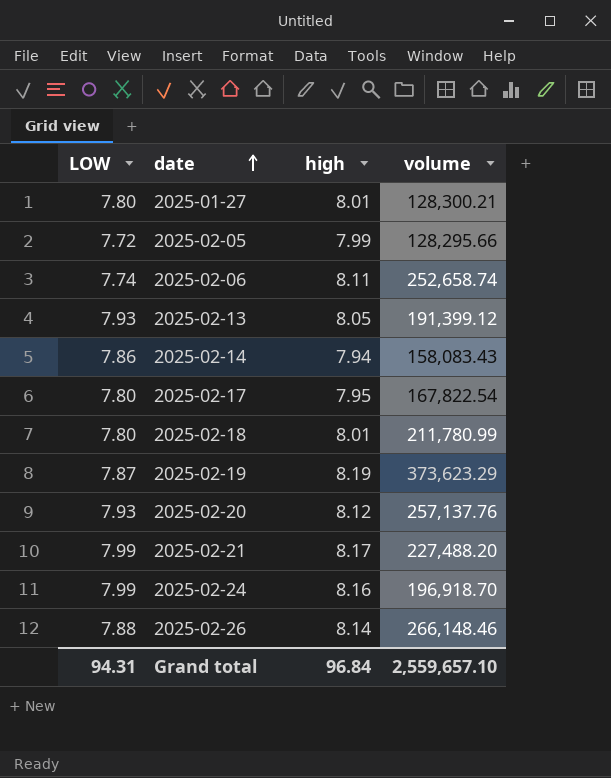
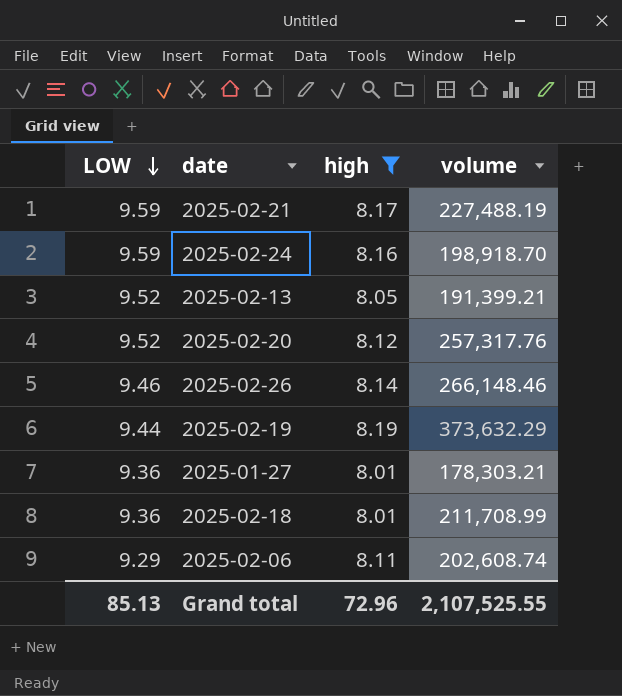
filter: none -> high >= 8.01
row order: date ascending -> LOW descending
2025-02-21 | LOW: 7.99 -> 9.59
2025-02-21 | volume: 227,488.20 -> 227,488.19
2025-02-24 | LOW: 7.99 -> 9.59
2025-02-24 | volume: 196,918.70 -> 198,918.70
2025-02-13 | LOW: 7.93 -> 9.52
2025-02-13 | volume: 191,399.12 -> 191,399.21
2025-02-20 | LOW: 7.93 -> 9.52
2025-02-20 | volume: 257,137.76 -> 257,317.76
2025-02-26 | LOW: 7.88 -> 9.46
2025-02-19 | LOW: 7.87 -> 9.44
2025-02-19 | volume: 373,623.29 -> 373,632.29
2025-01-27 | LOW: 7.80 -> 9.36
2025-01-27 | volume: 128,300.21 -> 178,303.21
2025-02-18 | LOW: 7.80 -> 9.36
2025-02-18 | volume: 211,780.99 -> 211,708.99
2025-02-06 | LOW: 7.74 -> 9.29
2025-02-06 | volume: 252,658.74 -> 202,608.74
Grand total | LOW: 94.31 -> 85.13
Grand total | high: 96.84 -> 72.96
Grand total | volume: 2,559,657.10 -> 2,107,525.55

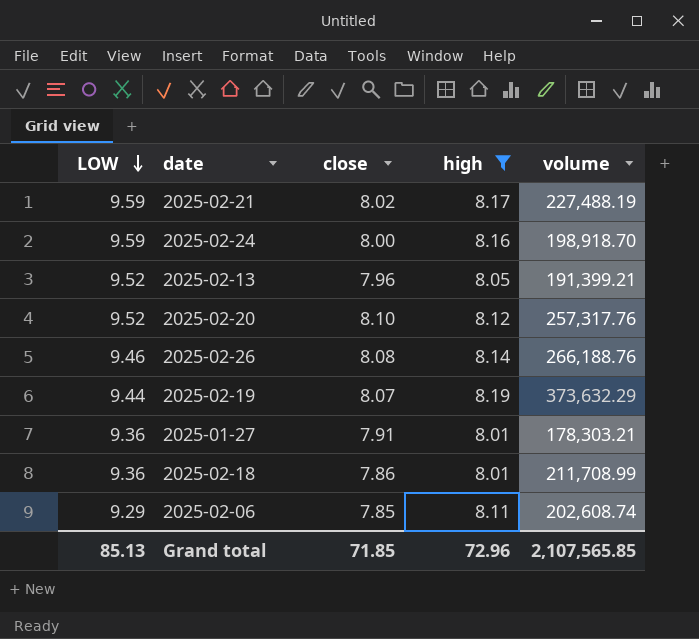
column close | position: none -> 3
2025-02-26 | volume: 266,148.46 -> 266,188.76
Grand total | volume: 2,107,525.55 -> 2,107,565.85

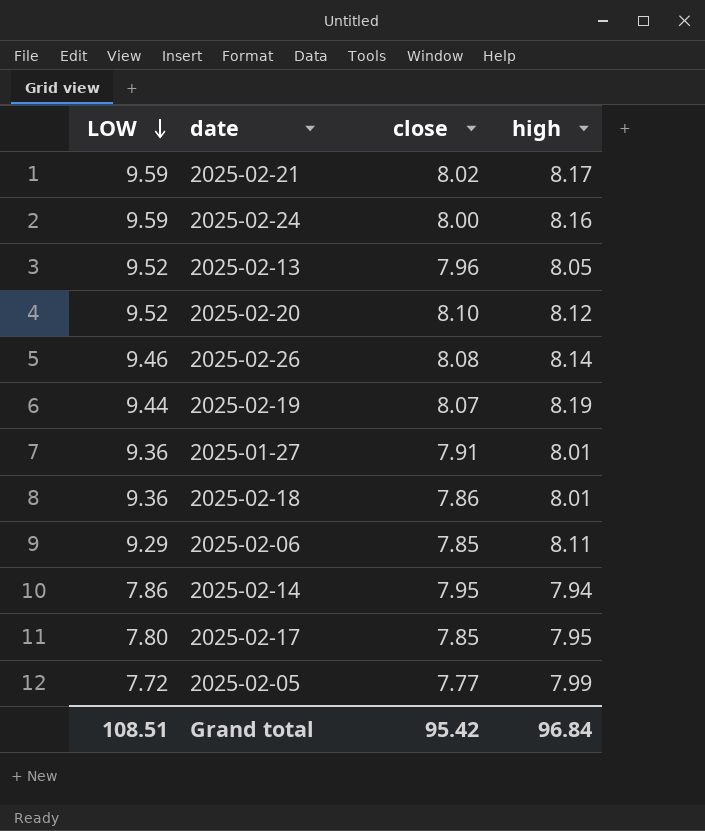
filter: high >= 8.01 -> none
column volume | position: 5 -> none
Grand total | LOW: 85.13 -> 108.51
Grand total | close: 71.85 -> 95.42
Grand total | high: 72.96 -> 96.84

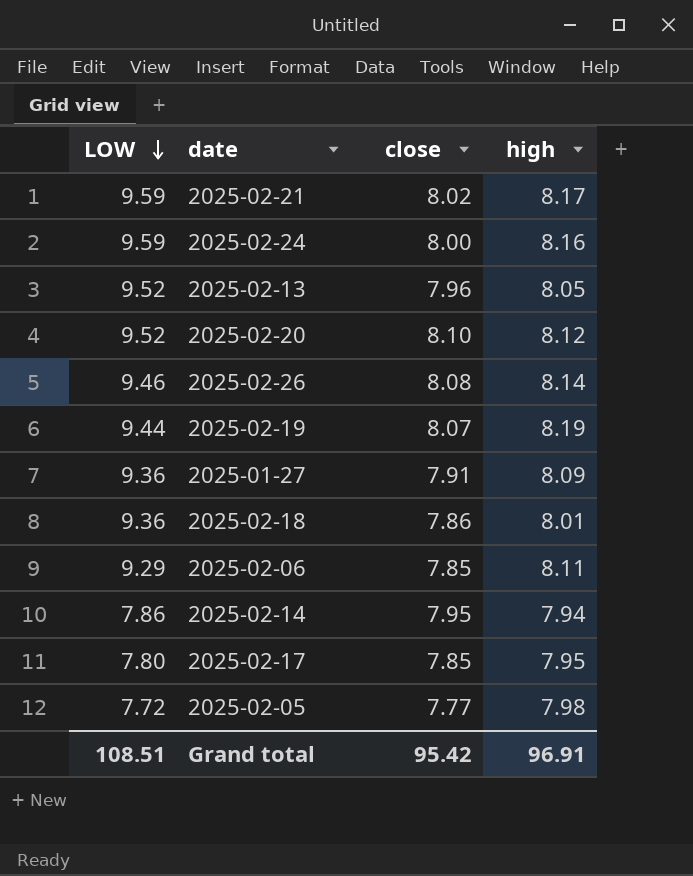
2025-01-27 | high: 8.01 -> 8.09
2025-02-05 | high: 7.99 -> 7.98
Grand total | high: 96.84 -> 96.91

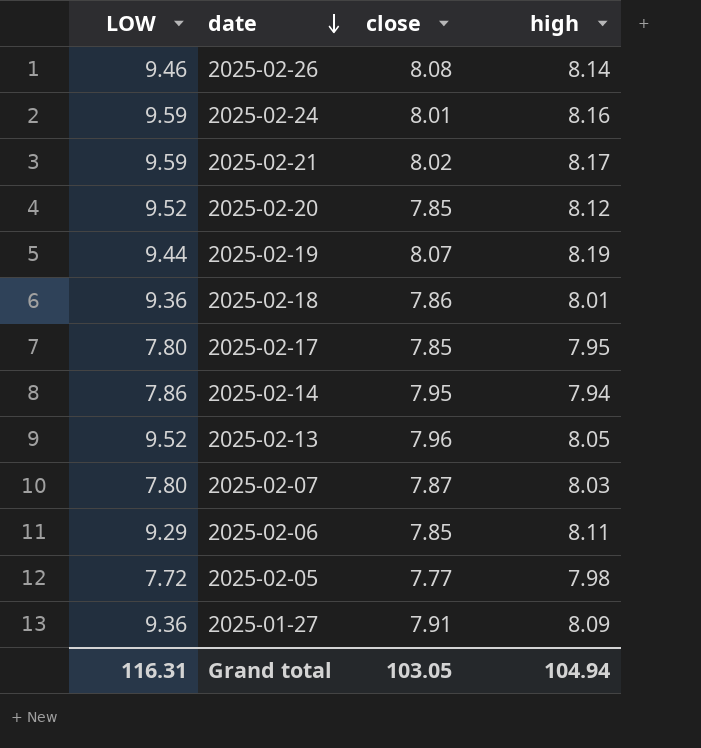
row order: LOW descending -> date descending
2025-02-24 | close: 8.00 -> 8.01
2025-02-20 | close: 8.10 -> 7.85
row 2025-02-07: none -> 7.80 | 7.87 | 8.03
Grand total | LOW: 108.51 -> 116.31
Grand total | close: 95.42 -> 103.05
Grand total | high: 96.91 -> 104.94

